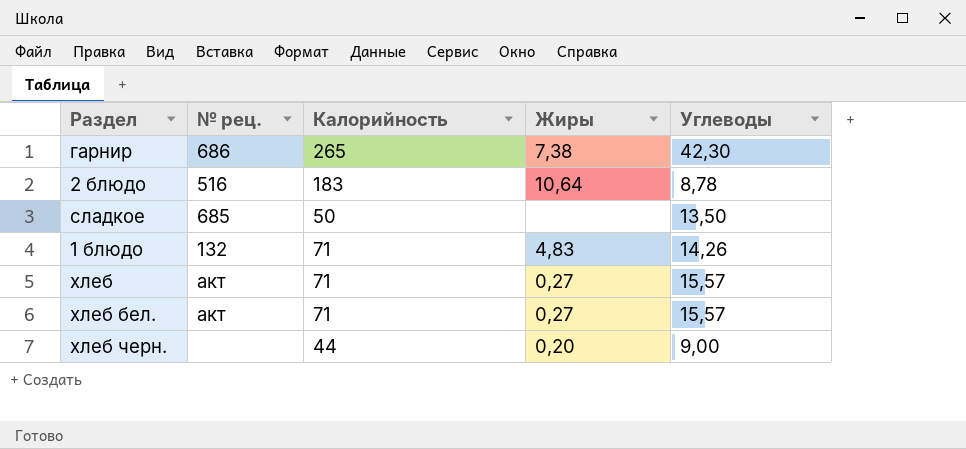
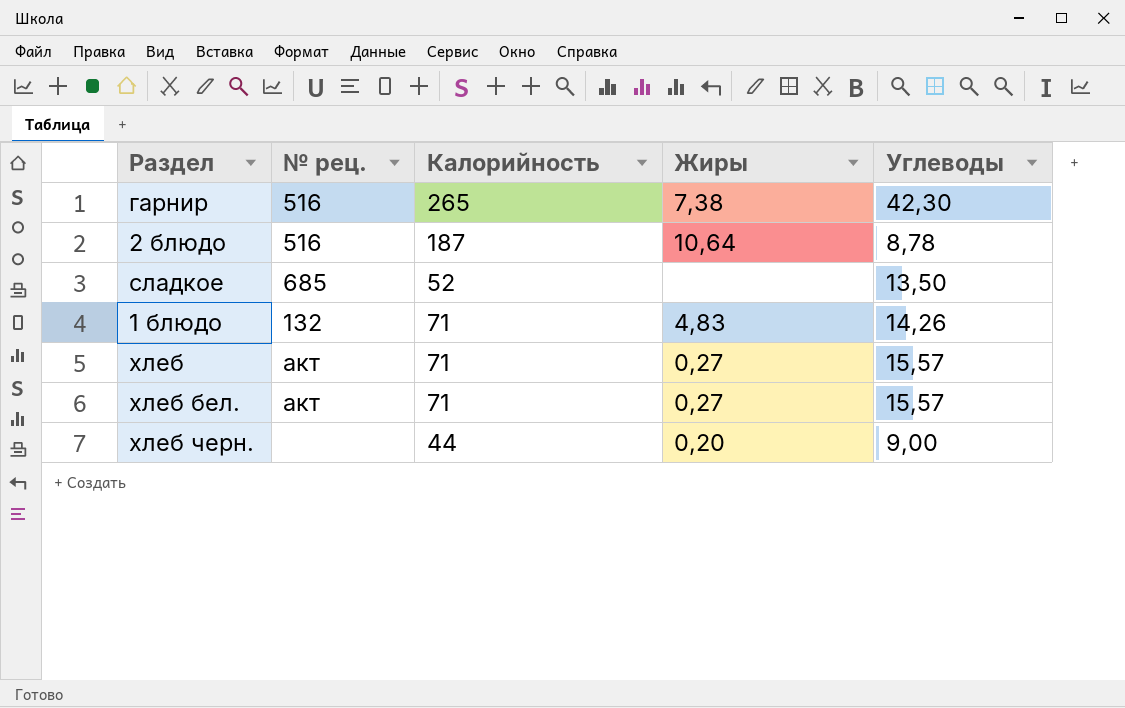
гарнир | № рец.: 686 -> 516
2 блюдо | Калорийность: 183 -> 187
сладкое | Калорийность: 50 -> 52

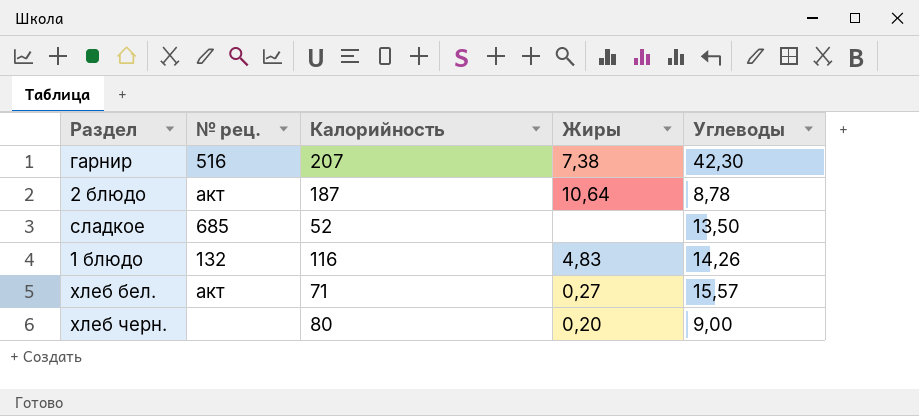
row хлеб: акт | 71 | 0,27 | 15,57 -> none
гарнир | Калорийность: 265 -> 207
2 блюдо | № рец.: 516 -> акт
1 блюдо | Калорийность: 71 -> 116
хлеб черн. | Калорийность: 44 -> 80

